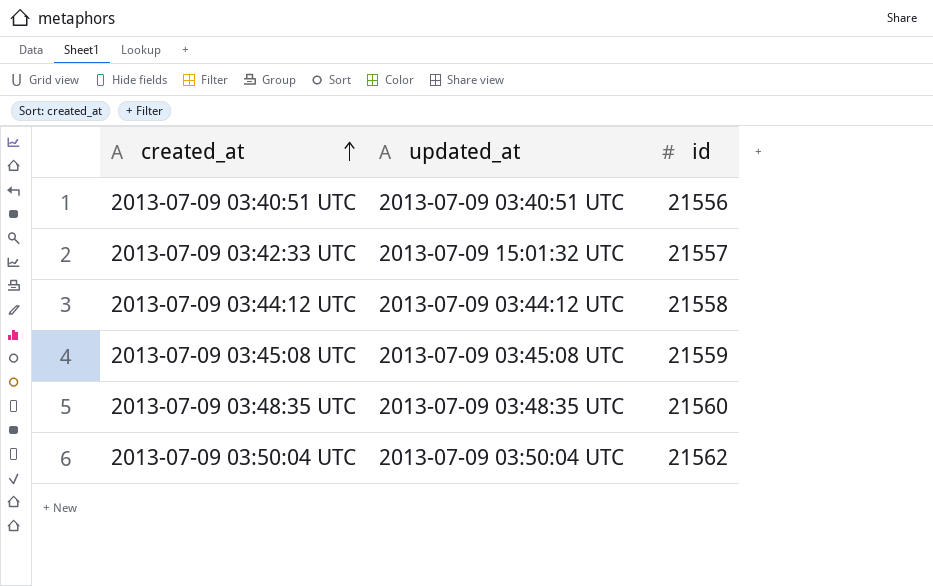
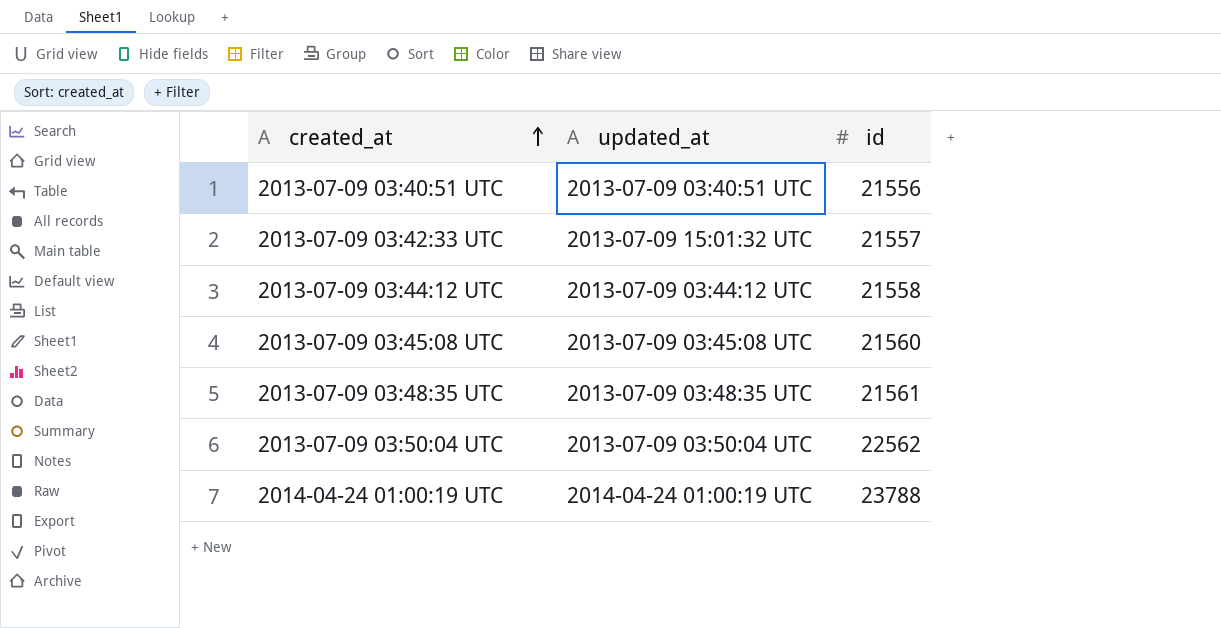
2013-07-09 03:45:08 UTC | id: 21559 -> 21560
2013-07-09 03:48:35 UTC | id: 21560 -> 21561
2013-07-09 03:50:04 UTC | id: 21562 -> 22562
row 2014-04-24 01:00:19 UTC: none -> 2014-04-24 01:00:19 UTC | 23788

